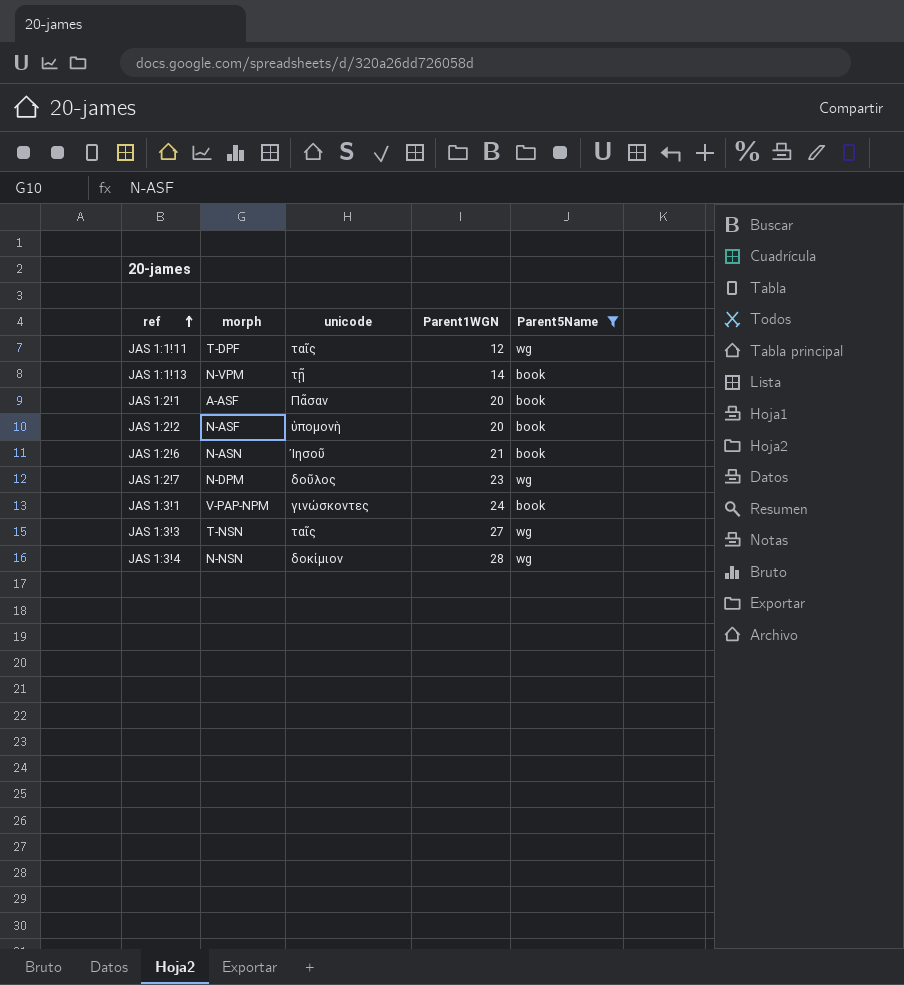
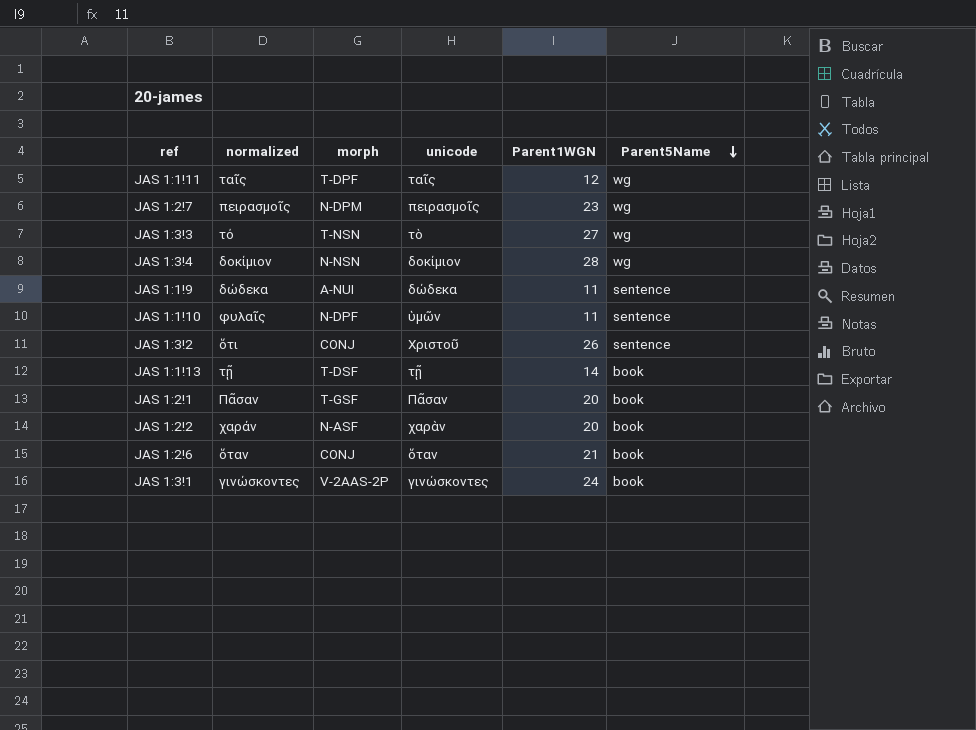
filter: Parent5Name != sentence -> none
row order: ref ascending -> Parent5Name descending
column normalized | position: none -> 2
JAS 1:2!7 | unicode: δοῦλος -> πειρασμοῖς
JAS 1:3!3 | unicode: ταῖς -> τὸ
JAS 1:1!13 | morph: N-VPM -> T-DSF
JAS 1:2!1 | morph: A-ASF -> T-GSF
JAS 1:2!2 | unicode: ὑπομονὴ -> χαρὰν
JAS 1:2!6 | morph: N-ASN -> CONJ
JAS 1:2!6 | unicode: Ἰησοῦ -> ὅταν
JAS 1:3!1 | morph: V-PAP-NPM -> V-2AAS-2P

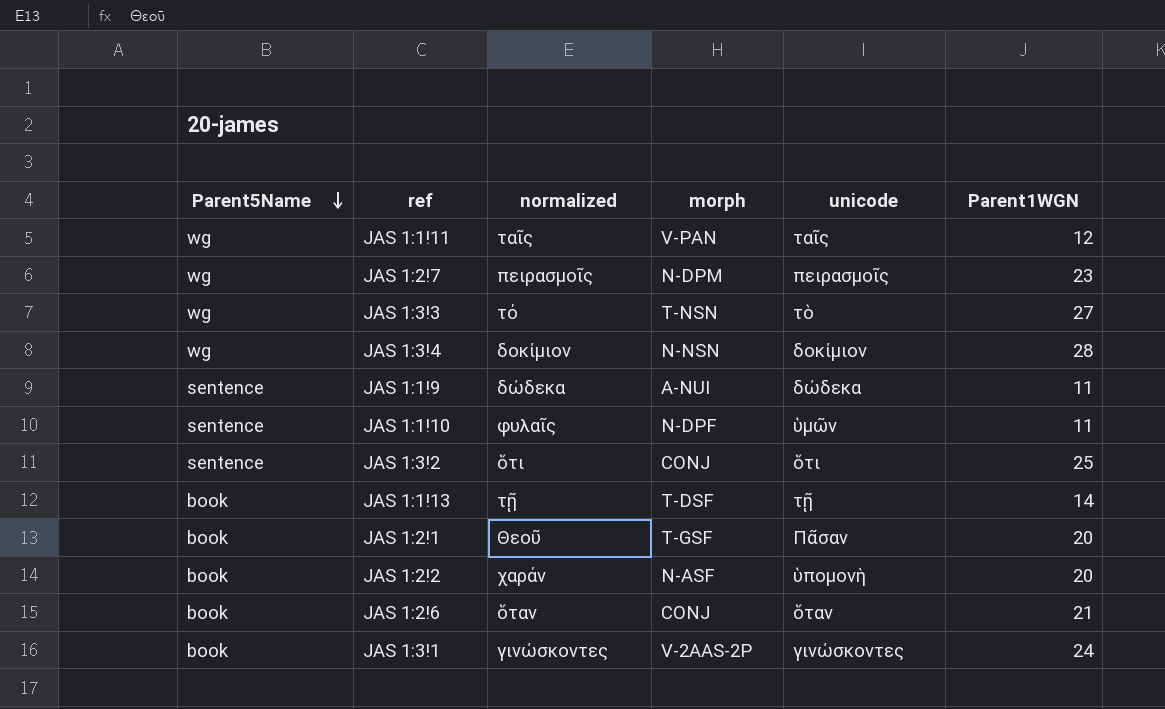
column Parent5Name | position: 6 -> 1
JAS 1:1!11 | morph: T-DPF -> V-PAN
JAS 1:3!2 | unicode: Χριστοῦ -> ὅτι
JAS 1:3!2 | Parent1WGN: 26 -> 25
JAS 1:2!1 | normalized: Πᾶσαν -> Θεοῦ
JAS 1:2!2 | unicode: χαρὰν -> ὑπομονὴ

